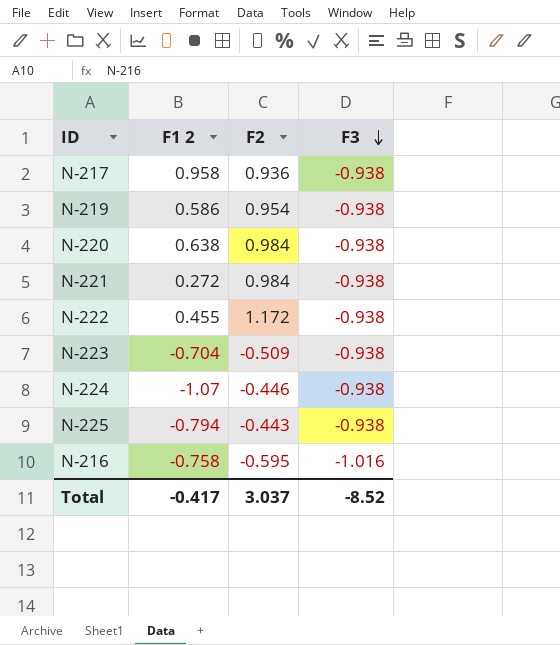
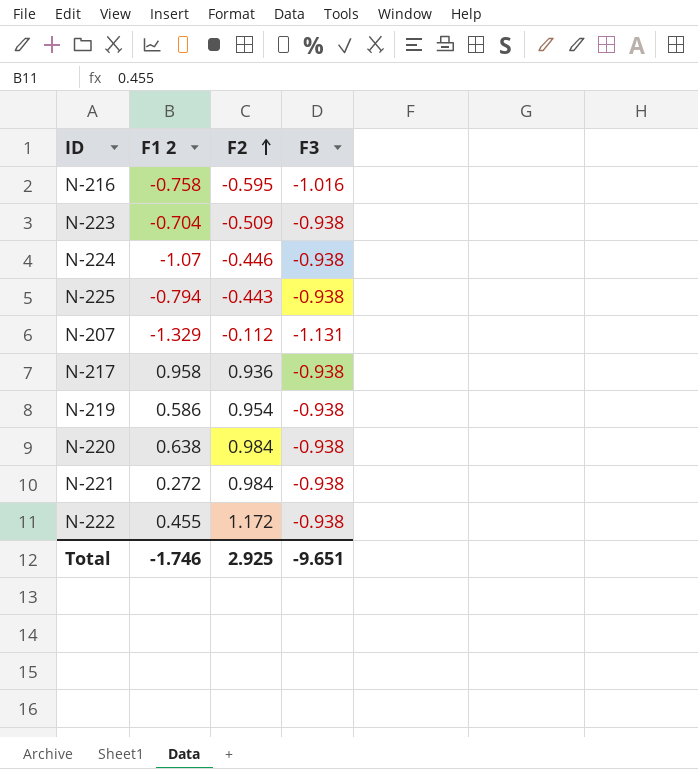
row order: F3 descending -> F2 ascending
row N-207: none -> -1.329 | -0.112 | -1.131
Total | F1 2: -0.417 -> -1.746
Total | F2: 3.037 -> 2.925
Total | F3: -8.52 -> -9.651

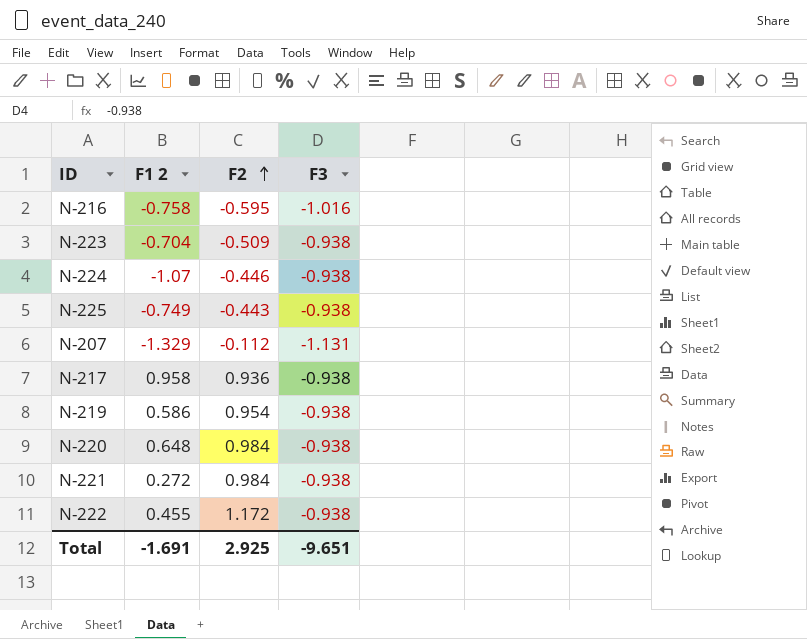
N-225 | F1 2: -0.794 -> -0.749
N-220 | F1 2: 0.638 -> 0.648
Total | F1 2: -1.746 -> -1.691

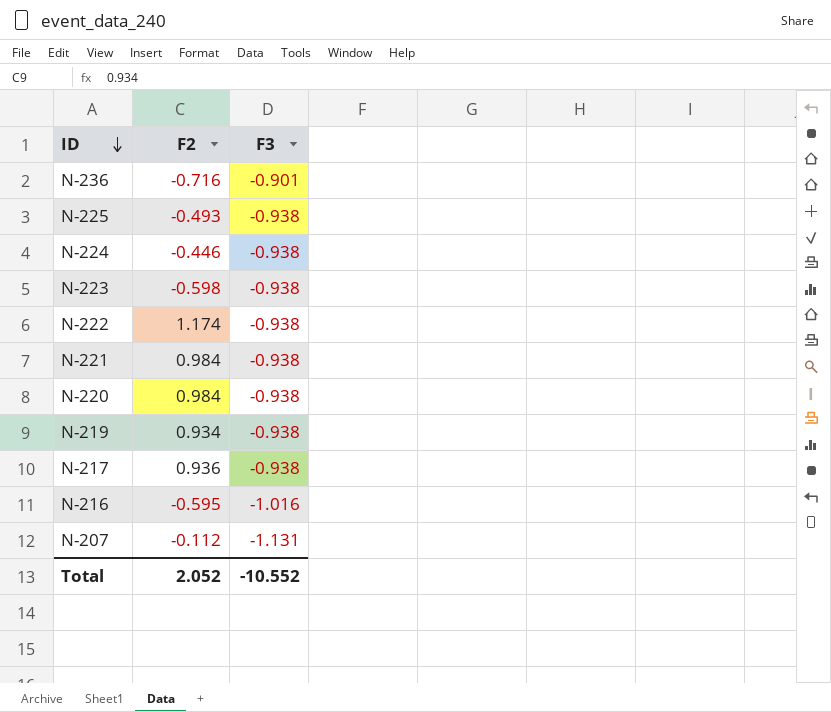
row order: F2 ascending -> ID descending
column F1 2 | position: 2 -> none
row N-236: none -> -0.716 | -0.901
N-225 | F2: -0.443 -> -0.493
N-223 | F2: -0.509 -> -0.598
N-222 | F2: 1.172 -> 1.174
N-219 | F2: 0.954 -> 0.934
Total | F2: 2.925 -> 2.052
Total | F3: -9.651 -> -10.552

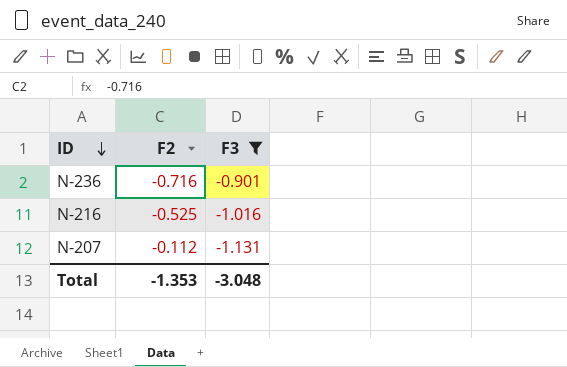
filter: none -> F3 != -0.938
N-216 | F2: -0.595 -> -0.525
Total | F2: 2.052 -> -1.353
Total | F3: -10.552 -> -3.048

